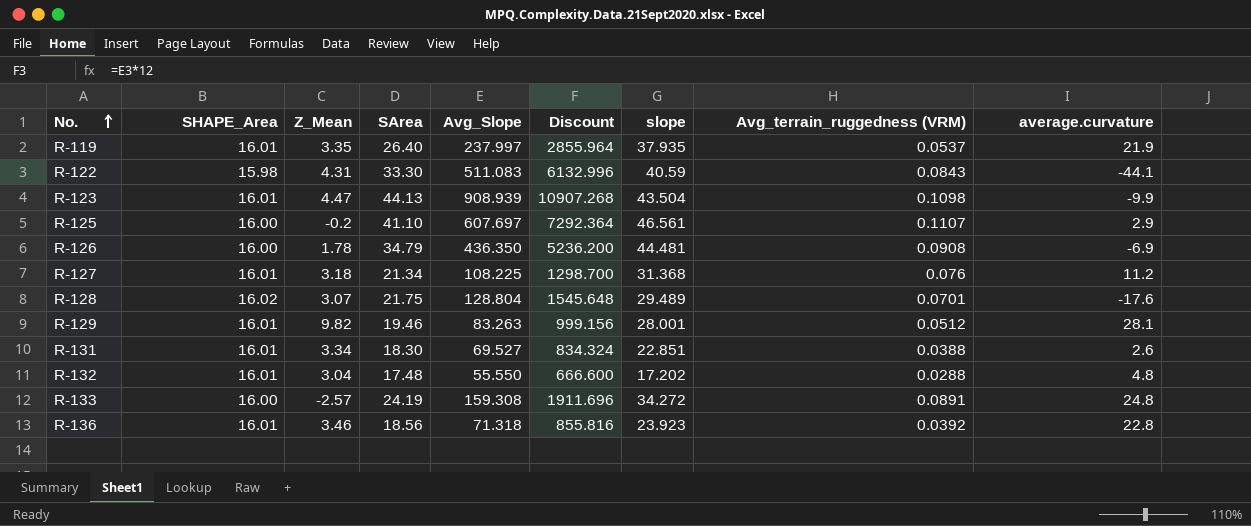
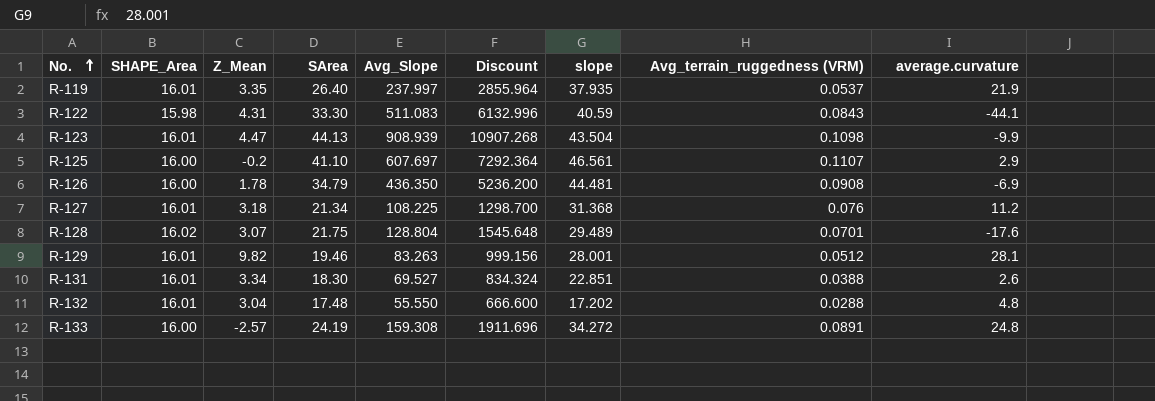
row R-136: 16.01 | 3.46 | 18.56 | 71.318 | 855.816 | 23.923 | 0.0392 | 22.8 -> none

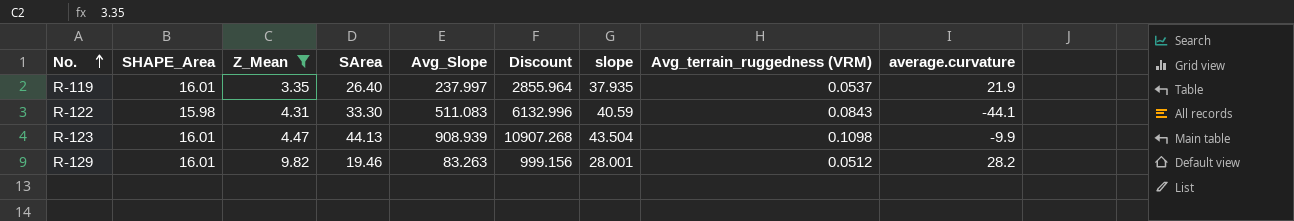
filter: none -> Z_Mean >= 3.35
R-129 | average.curvature: 28.1 -> 28.2

